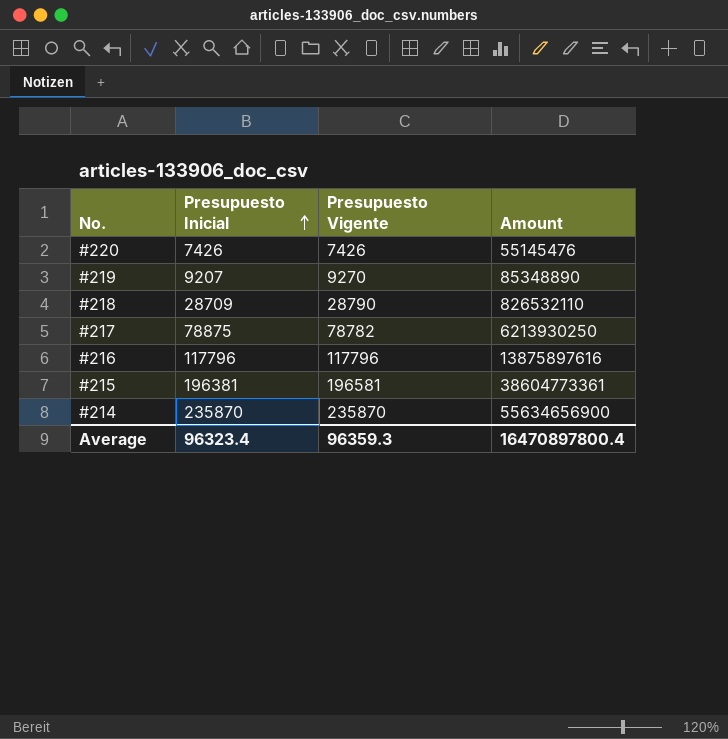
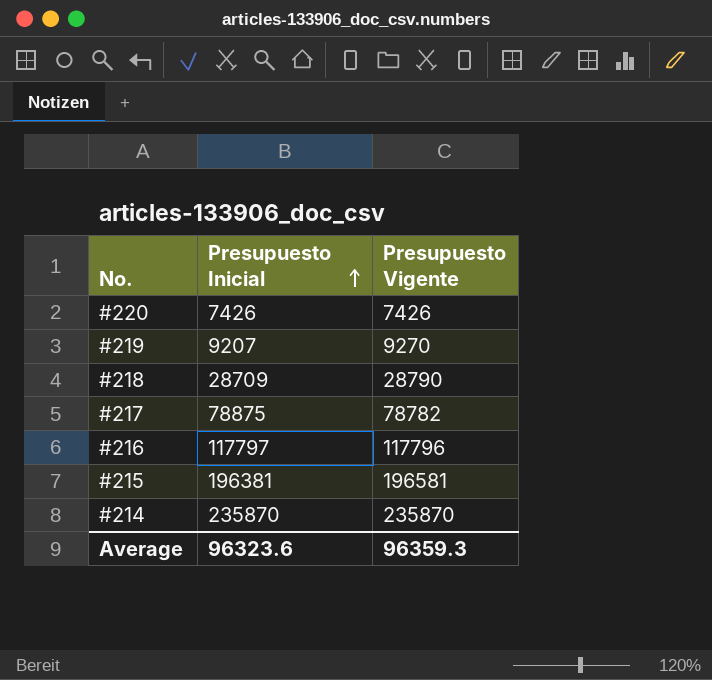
column Amount | formula: [Presupuesto Inicial] * [Presupuesto Vigente] -> none
#216 | Presupuesto Inicial: 117796 -> 117797
Average | Presupuesto Inicial: 96323.4 -> 96323.6

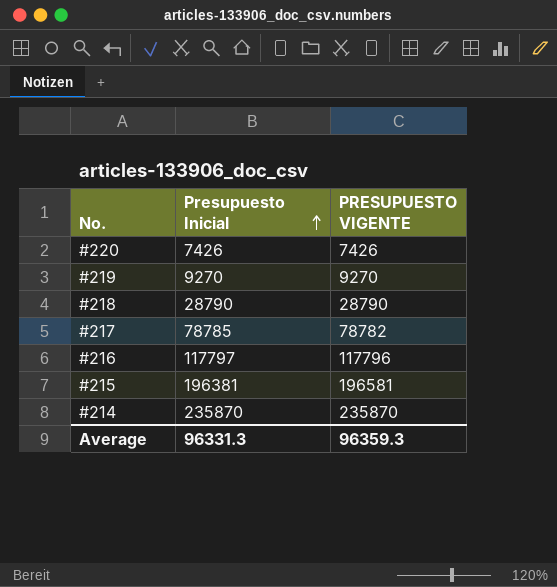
column name: Presupuesto Vigente -> PRESUPUESTO VIGENTE
#219 | Presupuesto Inicial: 9207 -> 9270
#218 | Presupuesto Inicial: 28709 -> 28790
#217 | Presupuesto Inicial: 78875 -> 78785
Average | Presupuesto Inicial: 96323.6 -> 96331.3

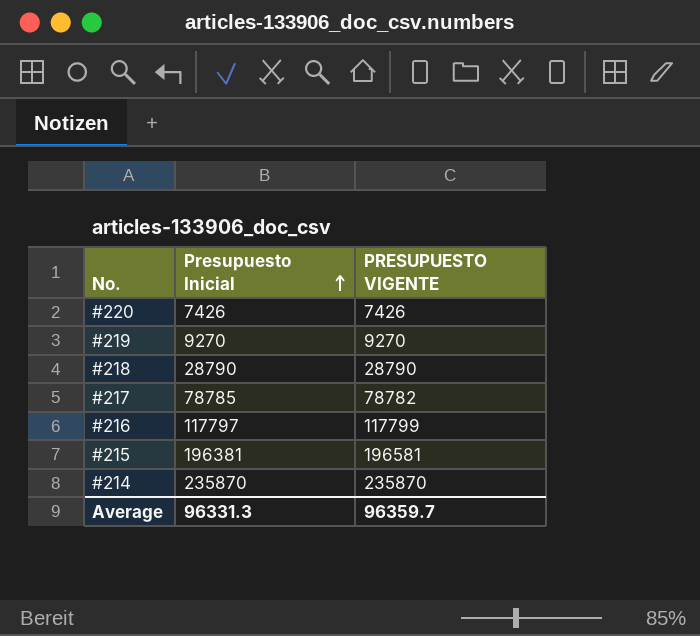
#216 | PRESUPUESTO VIGENTE: 117796 -> 117799
Average | PRESUPUESTO VIGENTE: 96359.3 -> 96359.7

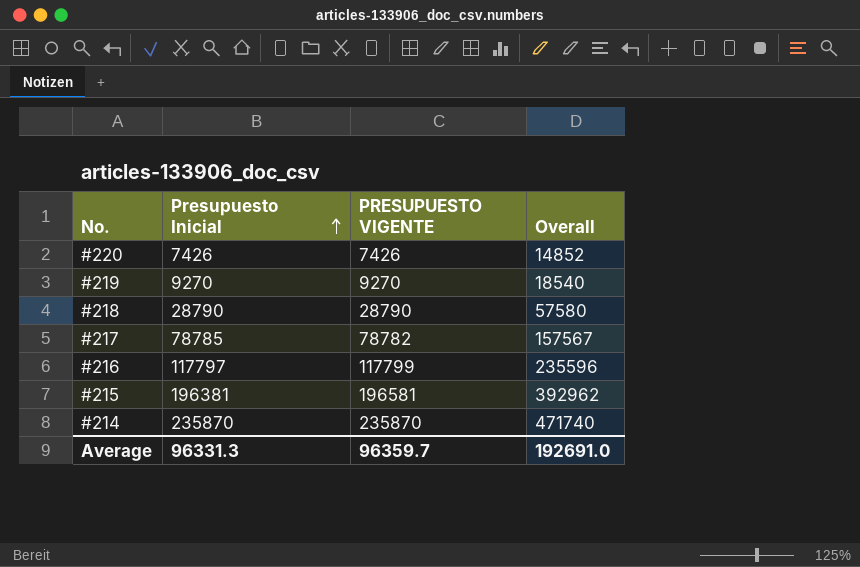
column Overall | formula: none -> [Presupuesto Inicial] + [PRESUPUESTO VIGENTE]

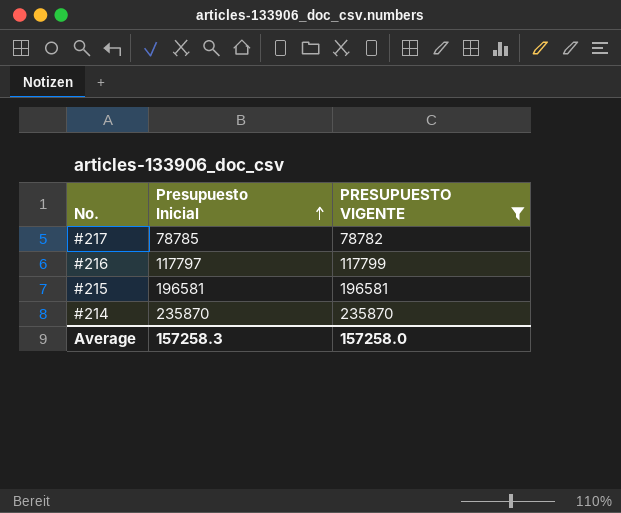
filter: none -> PRESUPUESTO VIGENTE >= 78782
column Overall | formula: [Presupuesto Inicial] + [PRESUPUESTO VIGENTE] -> none
#215 | Presupuesto Inicial: 196381 -> 196581
Average | Presupuesto Inicial: 96331.3 -> 157258.3
Average | PRESUPUESTO VIGENTE: 96359.7 -> 157258.0

